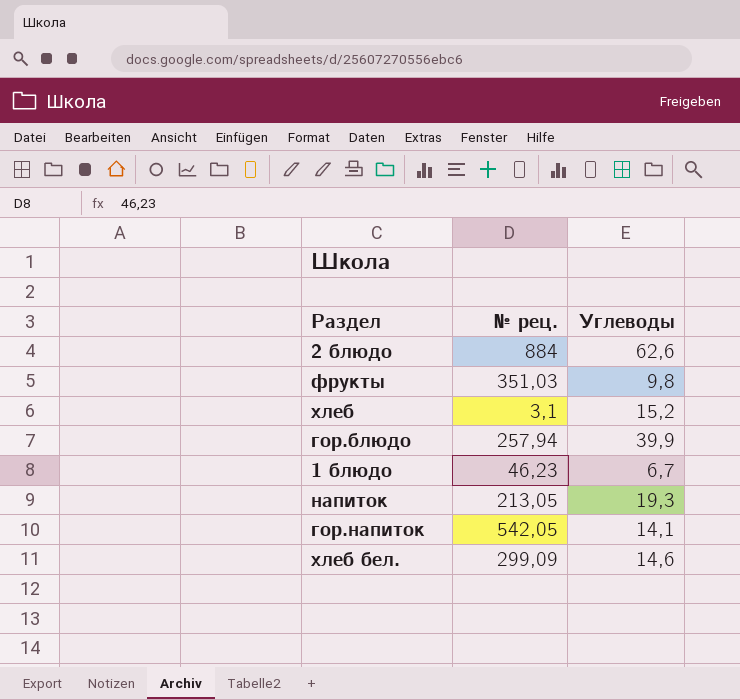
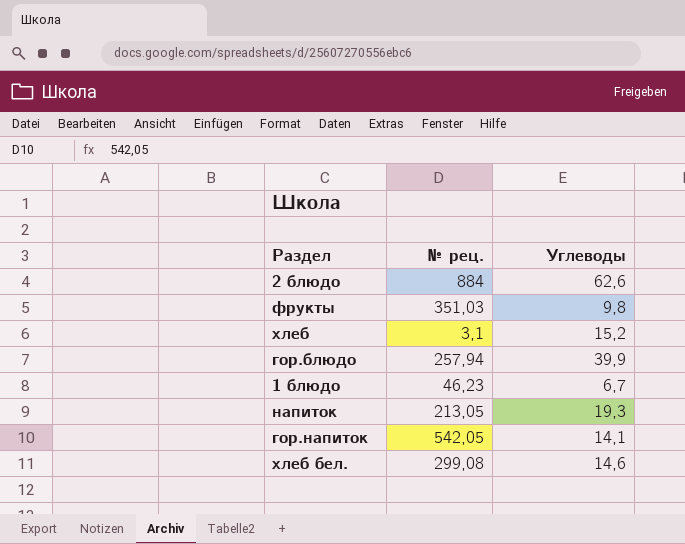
хлеб бел. | № рец.: 299,09 -> 299,08

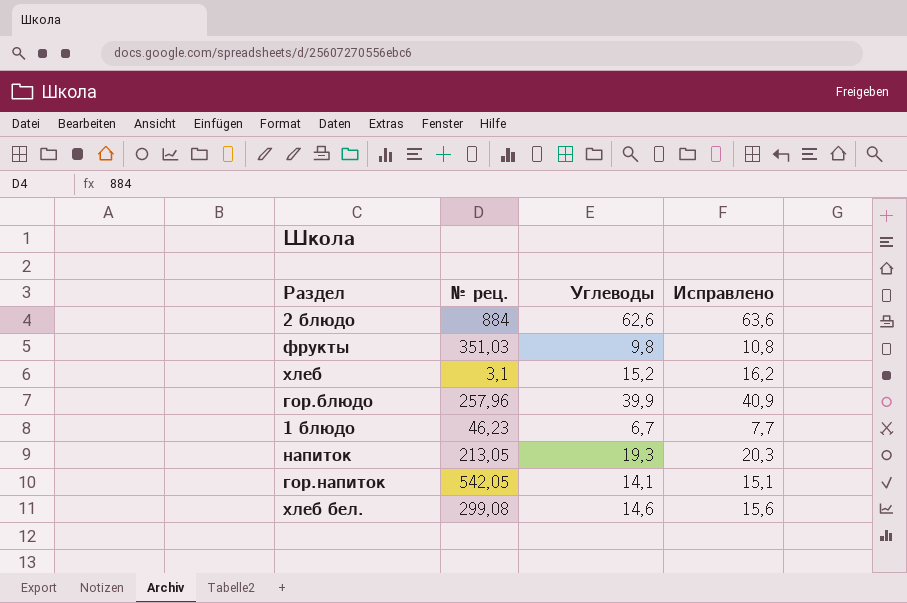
column Исправлено | formula: none -> [Углеводы] + 1
гор.блюдо | № рец.: 257,94 -> 257,96

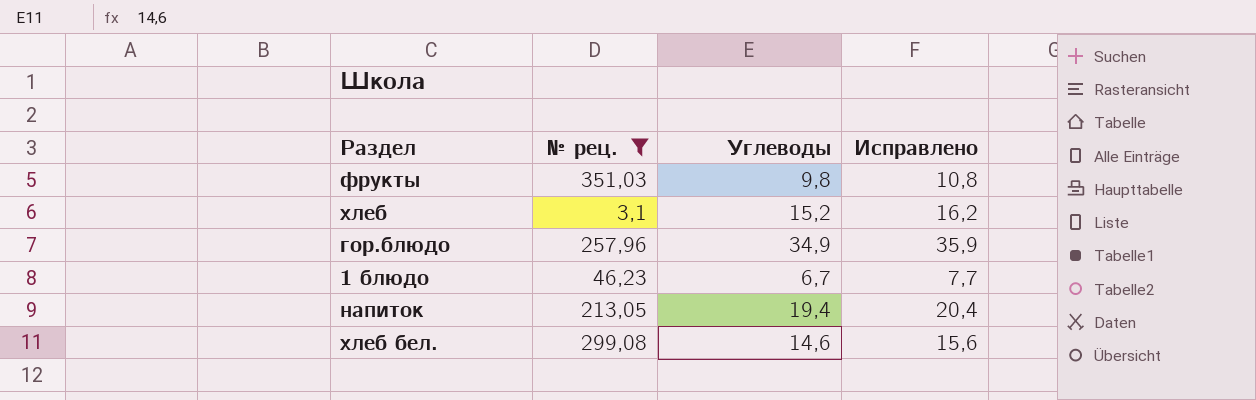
filter: none -> № рец. <= 351,03
гор.блюдо | Углеводы: 39,9 -> 34,9
гор.блюдо | Исправлено: 40,9 -> 35,9
напиток | Углеводы: 19,3 -> 19,4
напиток | Исправлено: 20,3 -> 20,4

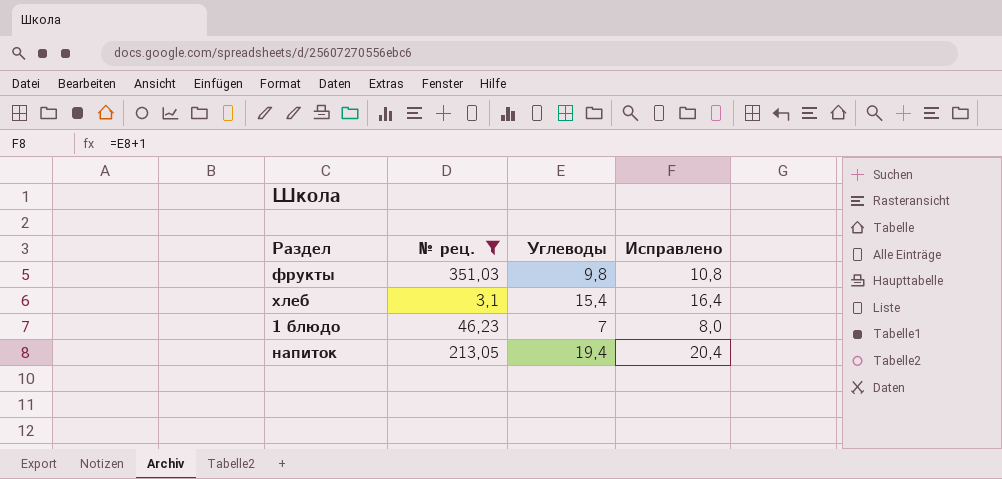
row гор.блюдо: 257,96 | 34,9 | 35,9 -> none
row хлеб бел.: 299,08 | 14,6 | 15,6 -> none
хлеб | Углеводы: 15,2 -> 15,4
хлеб | Исправлено: 16,2 -> 16,4
1 блюдо | Углеводы: 6,7 -> 7
1 блюдо | Исправлено: 7,7 -> 8,0

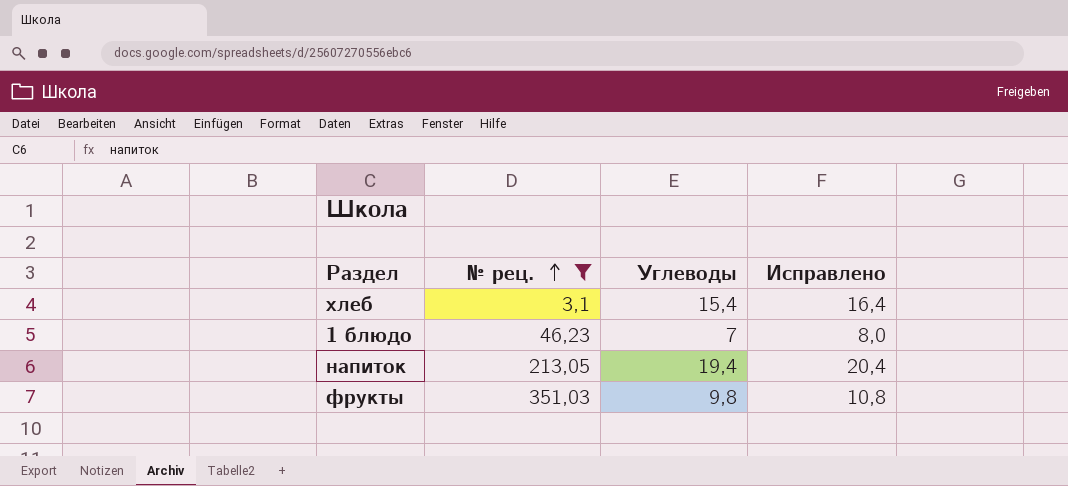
row order: none -> № рец. ascending

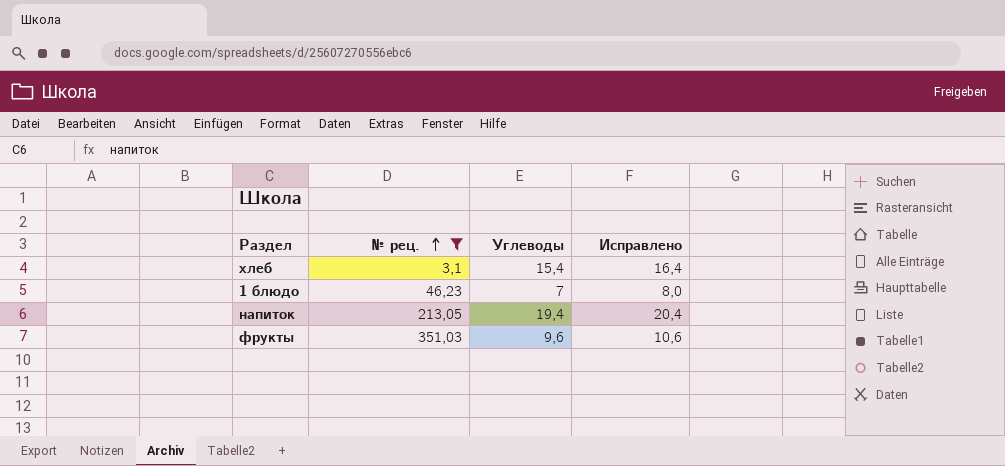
фрукты | Углеводы: 9,8 -> 9,6
фрукты | Исправлено: 10,8 -> 10,6

